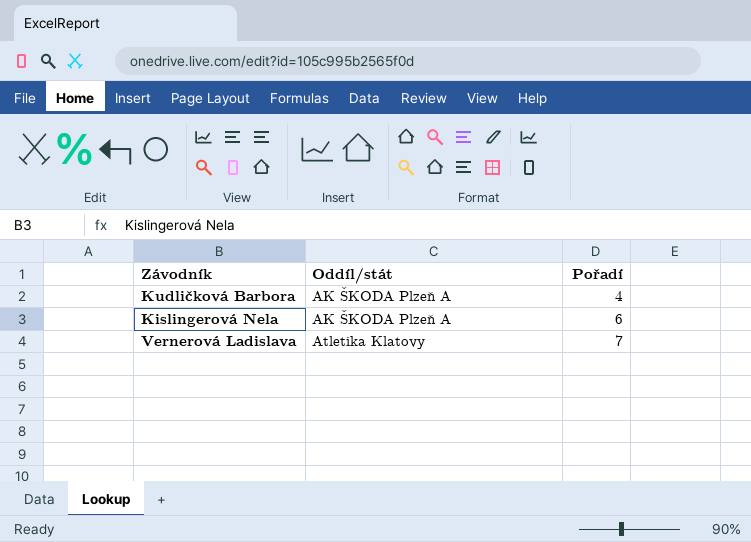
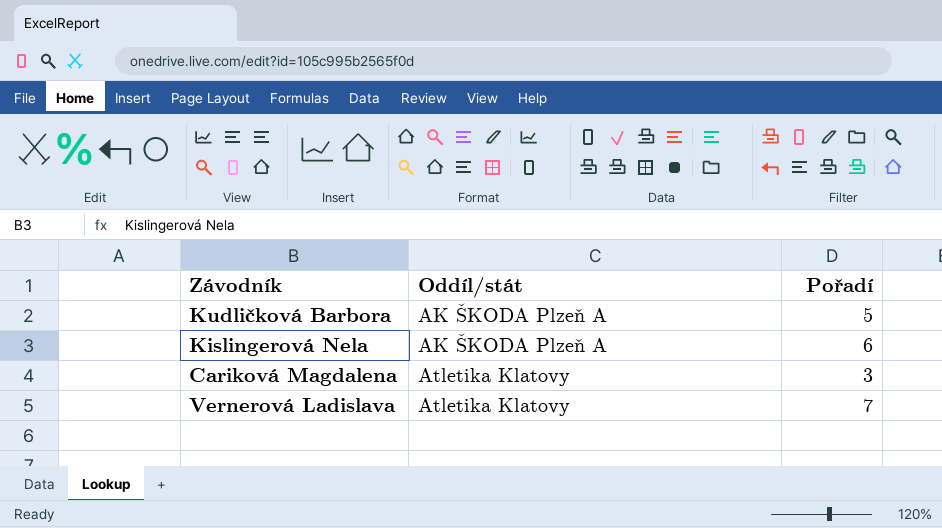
Kudličková Barbora | Pořadí: 4 -> 5
row Cariková Magdalena: none -> Atletika Klatovy | 3

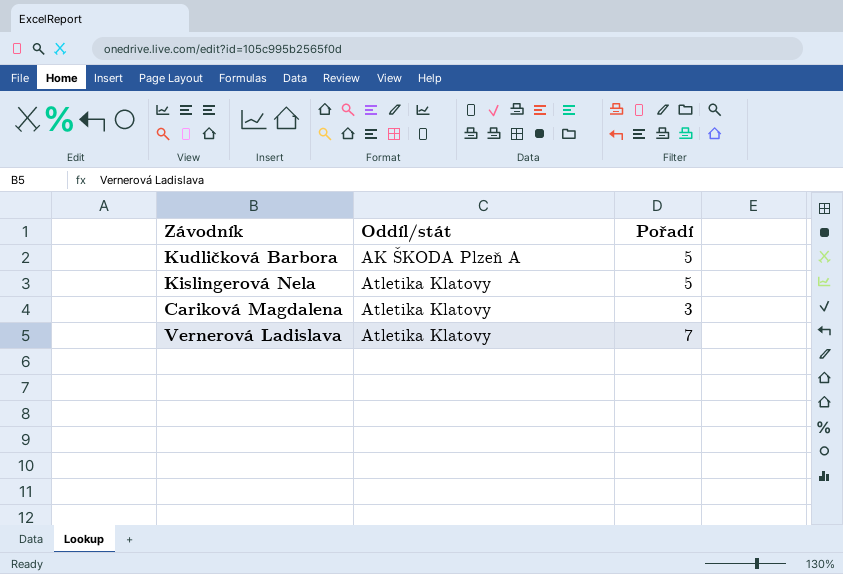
Kislingerová Nela | Oddíl/stát: AK ŠKODA Plzeň A -> Atletika Klatovy
Kislingerová Nela | Pořadí: 6 -> 5

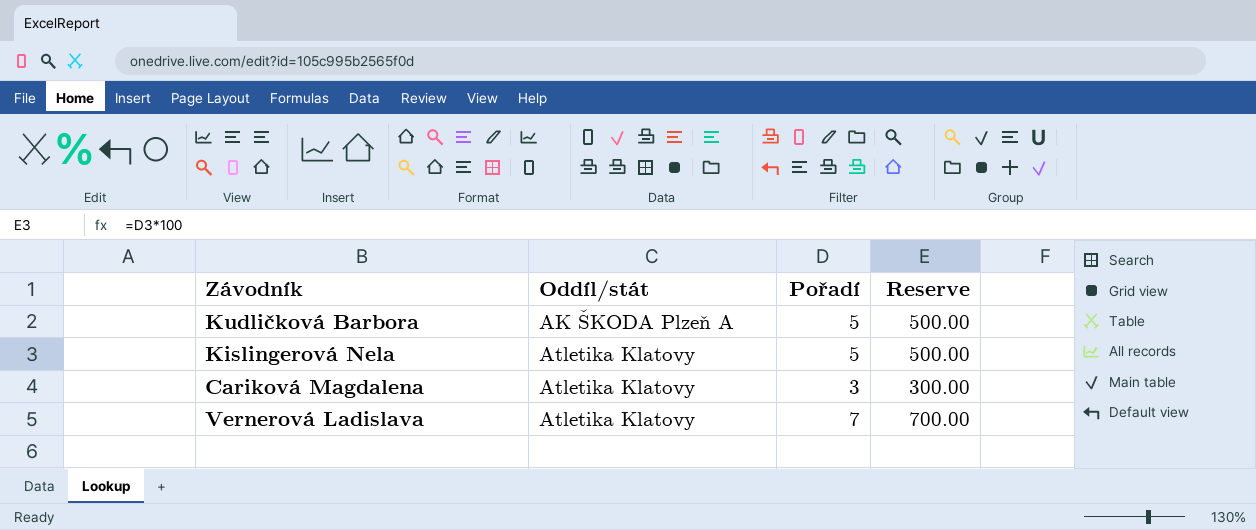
column Reserve | formula: none -> [Pořadí] * 100

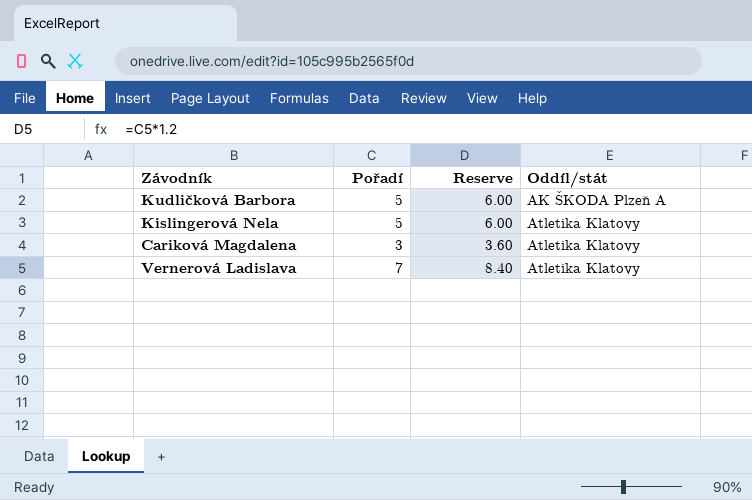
column Reserve | formula: [Pořadí] * 100 -> [Pořadí] * 1.2
column Oddíl/stát | position: 2 -> 4

